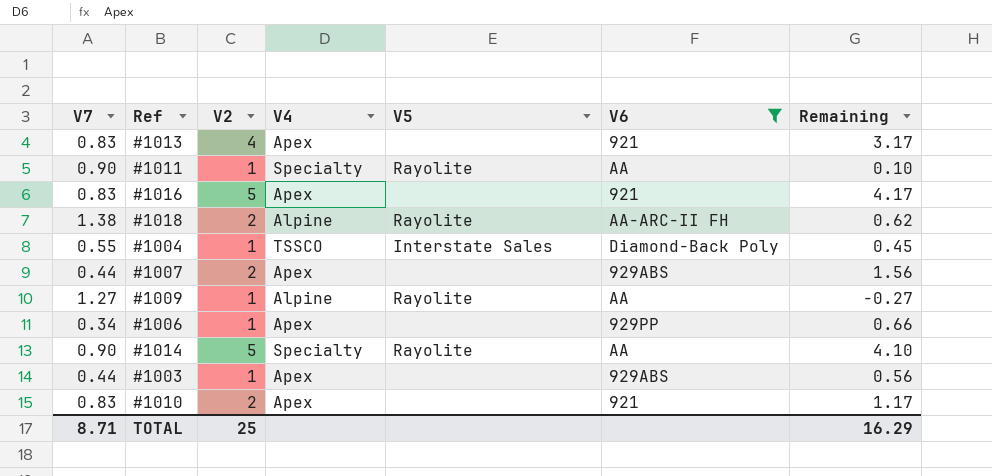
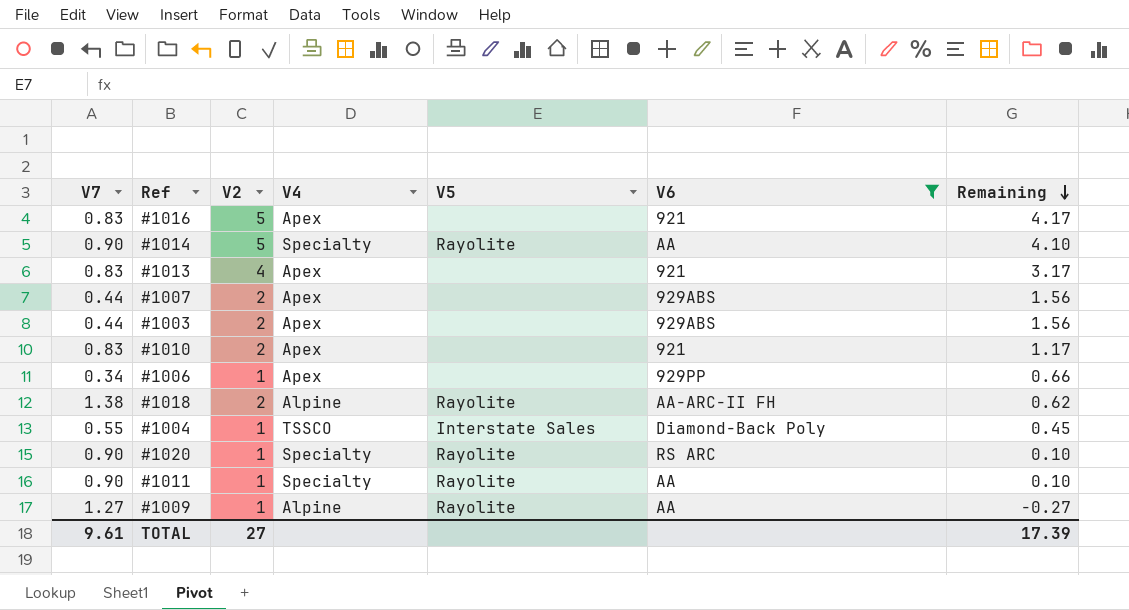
row order: none -> Remaining descending
#1003 | V2: 1 -> 2
#1003 | Remaining: 0.56 -> 1.56
row #1020: none -> 0.90 | 1 | Specialty | Rayolite | RS ARC | 0.10
TOTAL | V7: 8.71 -> 9.61
TOTAL | V2: 25 -> 27
TOTAL | Remaining: 16.29 -> 17.39

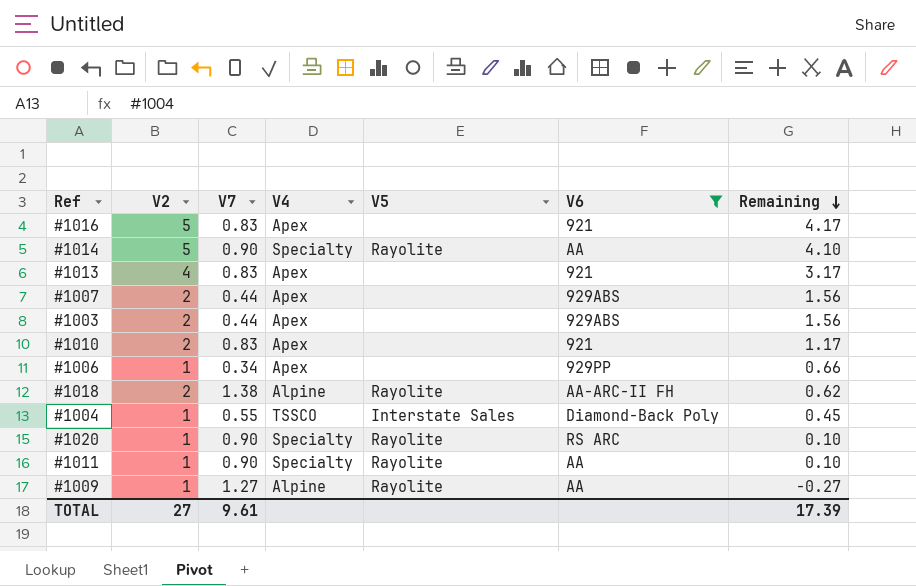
column V7 | position: 1 -> 3

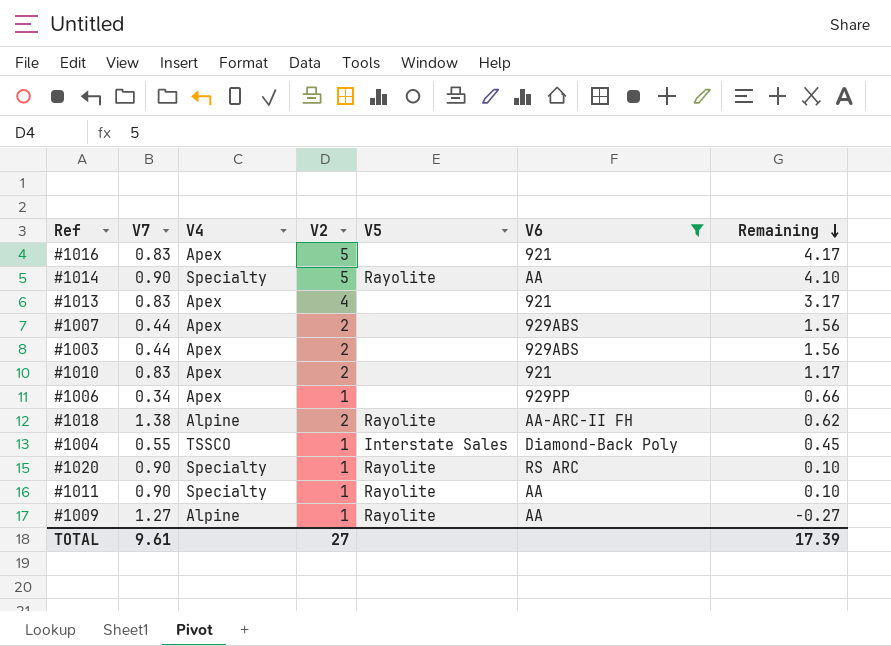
column V2 | position: 2 -> 4

